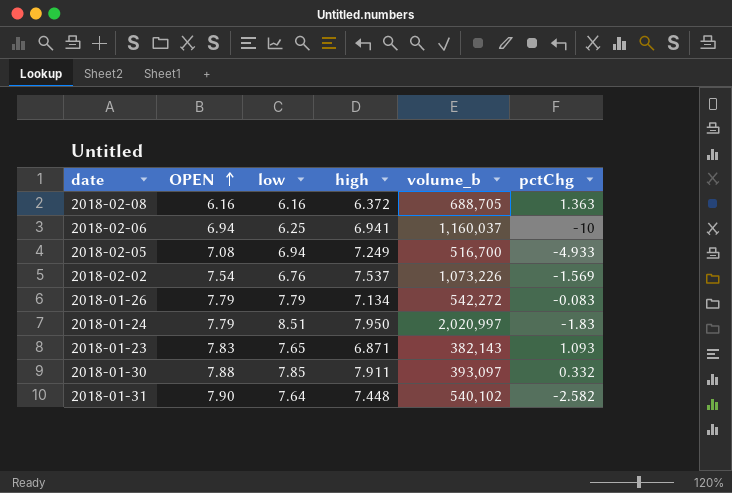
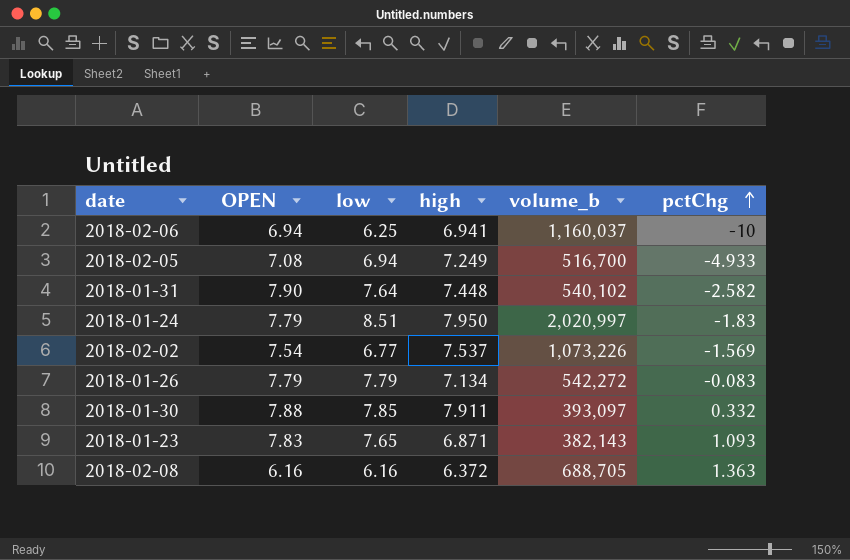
row order: OPEN ascending -> pctChg ascending
2018-02-02 | low: 6.76 -> 6.77

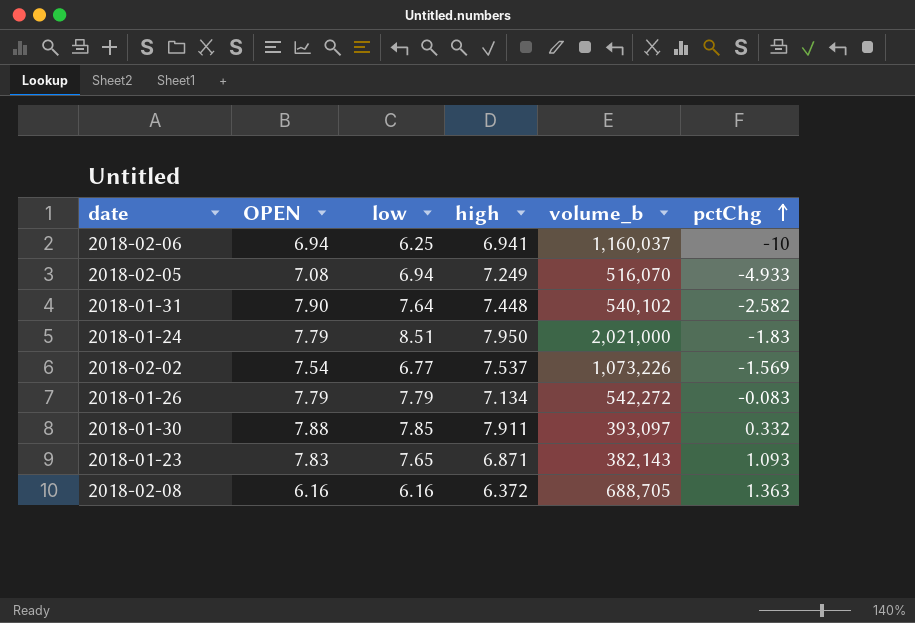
2018-02-05 | volume_b: 516,700 -> 516,070
2018-01-24 | volume_b: 2,020,997 -> 2,021,000

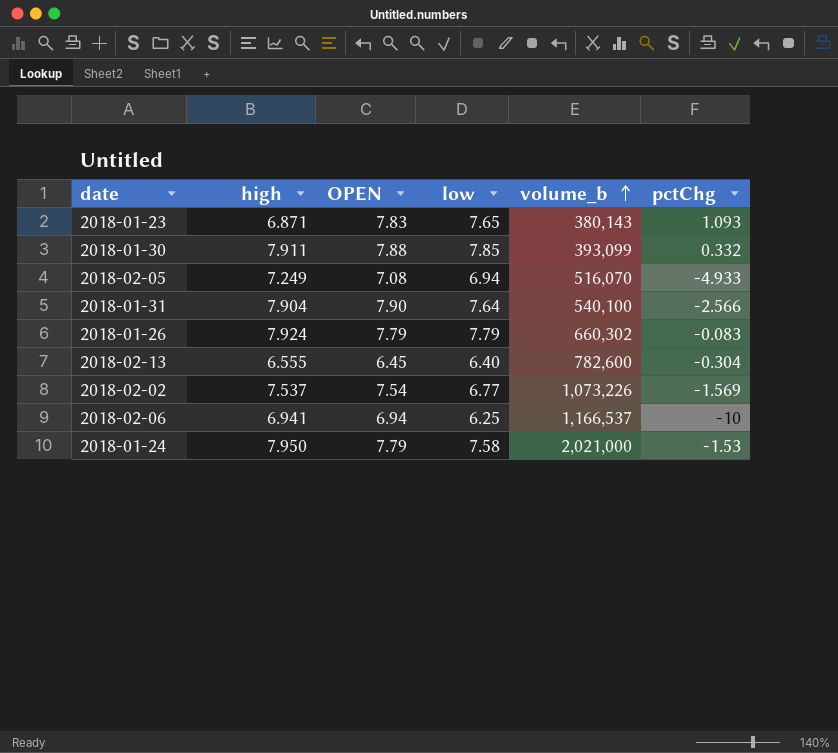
row order: pctChg ascending -> volume_b ascending
column high | position: 4 -> 2
row 2018-02-08: 6.16 | 6.16 | 6.372 | 688,705 | 1.363 -> none
2018-01-23 | volume_b: 382,143 -> 380,143
2018-01-30 | volume_b: 393,097 -> 393,099
2018-01-31 | high: 7.448 -> 7.904
2018-01-31 | volume_b: 540,102 -> 540,100
2018-01-31 | pctChg: -2.582 -> -2.566
2018-01-26 | high: 7.134 -> 7.924
2018-01-26 | volume_b: 542,272 -> 660,302
row 2018-02-13: none -> 6.555 | 6.45 | 6.40 | 782,600 | -0.304
2018-02-06 | volume_b: 1,160,037 -> 1,166,537
2018-01-24 | low: 8.51 -> 7.58
2018-01-24 | pctChg: -1.83 -> -1.53

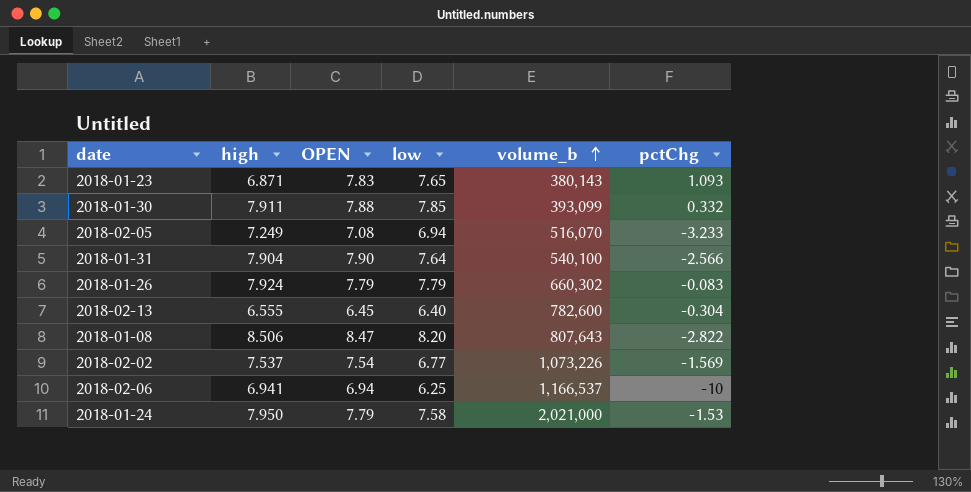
2018-02-05 | pctChg: -4.933 -> -3.233
row 2018-01-08: none -> 8.506 | 8.47 | 8.20 | 807,643 | -2.822

